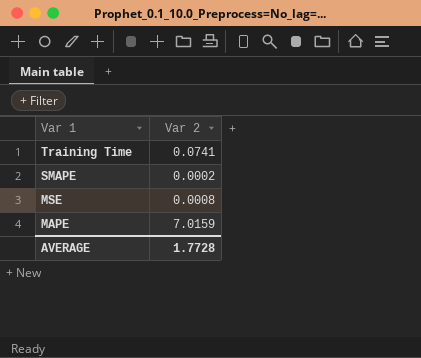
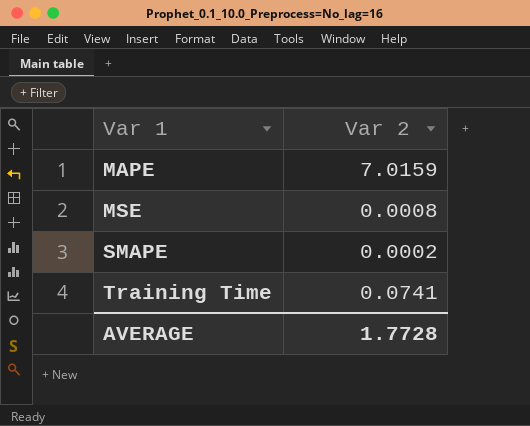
row order: Var 1 descending -> Var 1 ascending

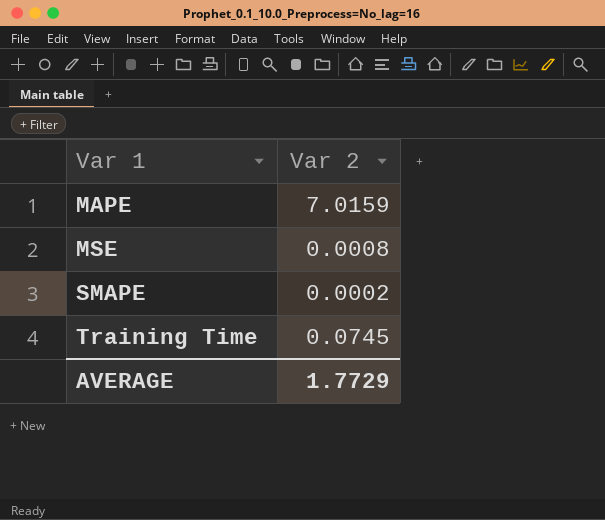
Training Time | Var 2: 0.0741 -> 0.0745
AVERAGE | Var 2: 1.7728 -> 1.7729

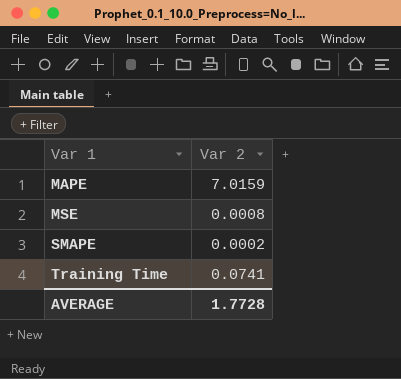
Training Time | Var 2: 0.0745 -> 0.0741
AVERAGE | Var 2: 1.7729 -> 1.7728

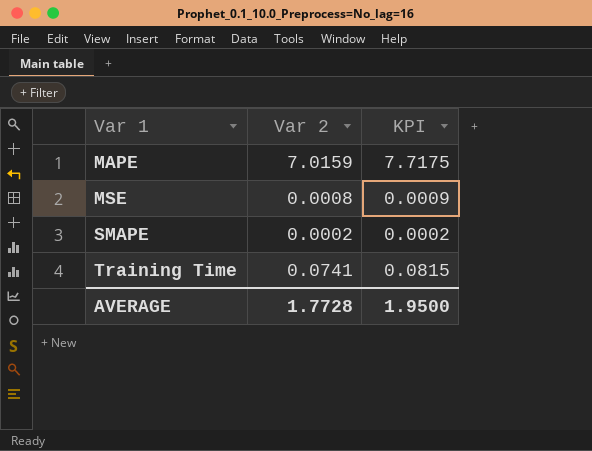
column KPI | formula: none -> [Var 2] * 1.1

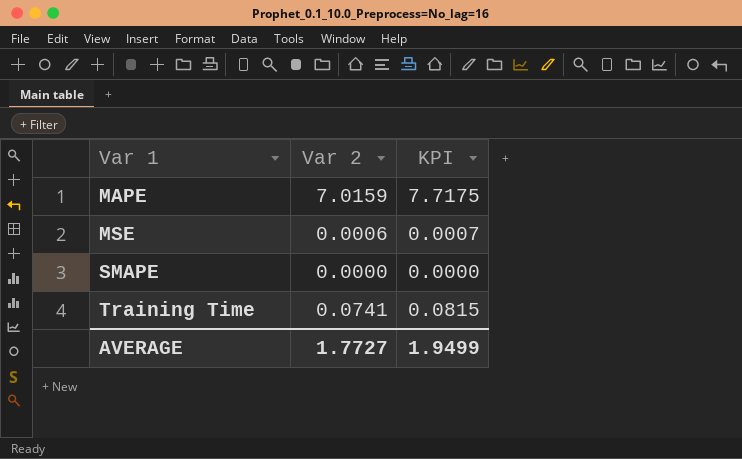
MSE | Var 2: 0.0008 -> 0.0006
MSE | KPI: 0.0009 -> 0.0007
SMAPE | Var 2: 0.0002 -> 0.0000
SMAPE | KPI: 0.0002 -> 0.0000
AVERAGE | Var 2: 1.7728 -> 1.7727
AVERAGE | KPI: 1.9500 -> 1.9499

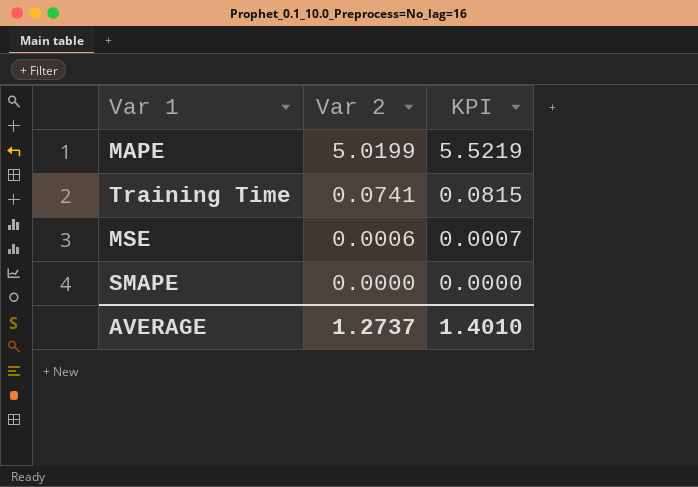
row order: Var 1 ascending -> Var 2 descending
MAPE | Var 2: 7.0159 -> 5.0199
MAPE | KPI: 7.7175 -> 5.5219
AVERAGE | Var 2: 1.7727 -> 1.2737
AVERAGE | KPI: 1.9499 -> 1.4010

